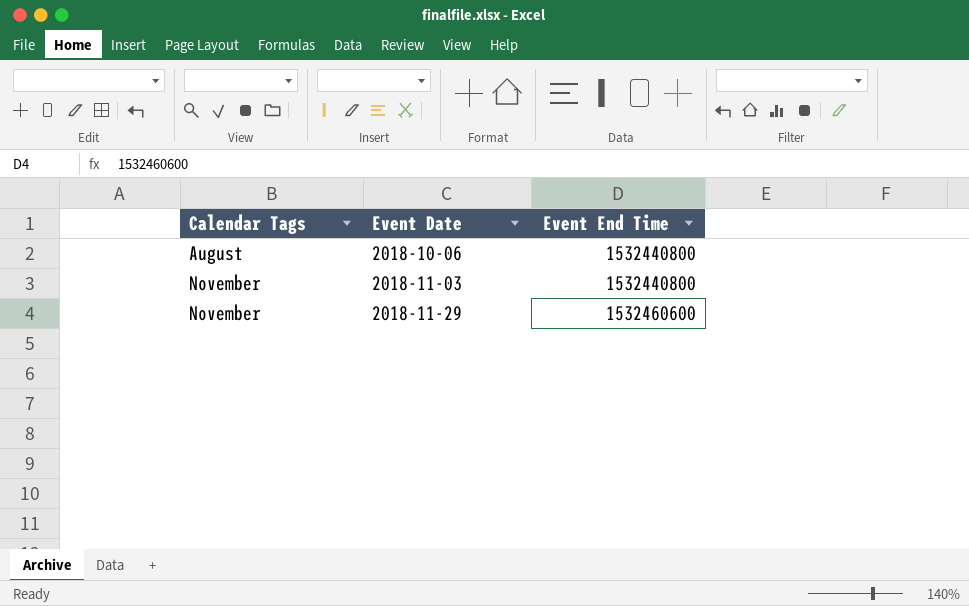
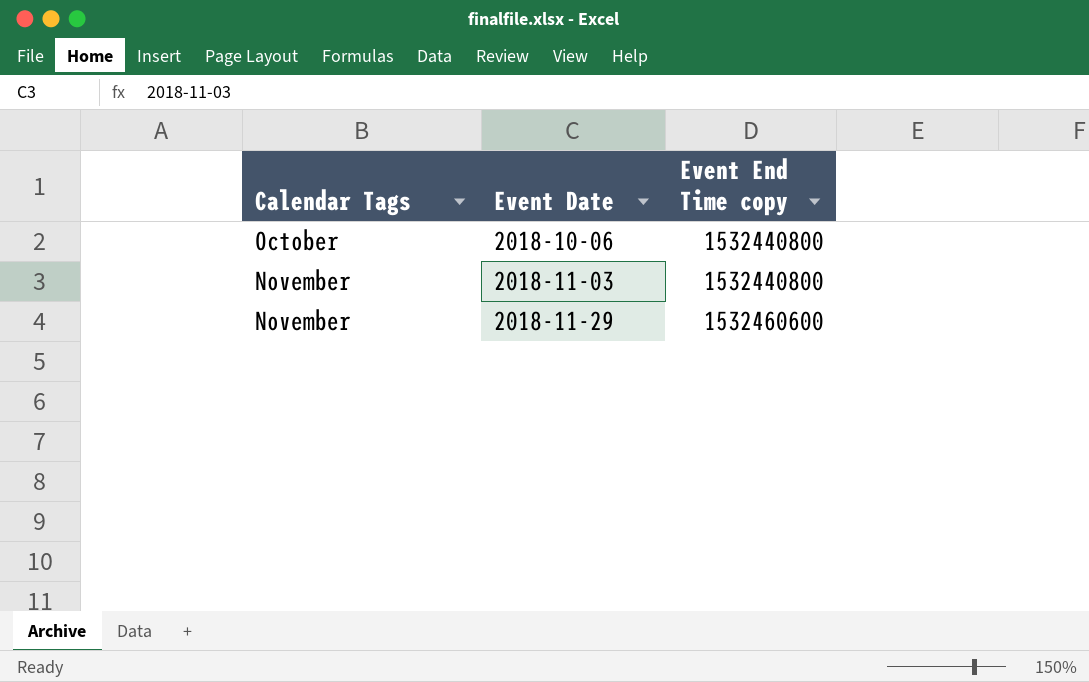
column name: Event End Time -> Event End Time copy
2018-10-06 | Calendar Tags: August -> October

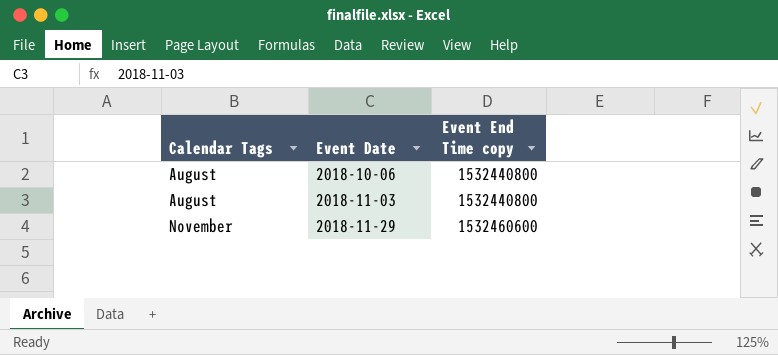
2018-10-06 | Calendar Tags: October -> August
2018-11-03 | Calendar Tags: November -> August

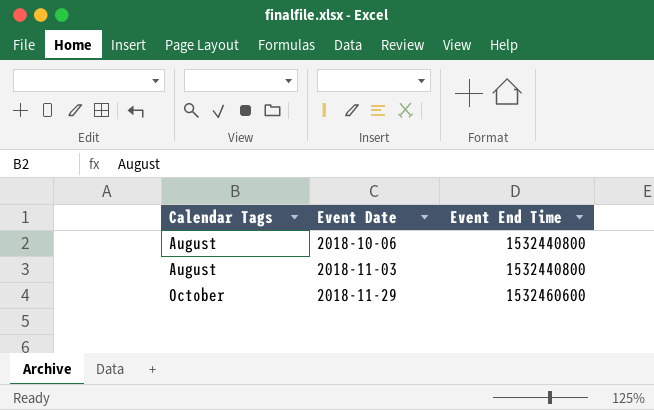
column name: Event End Time copy -> Event End Time
2018-11-29 | Calendar Tags: November -> October

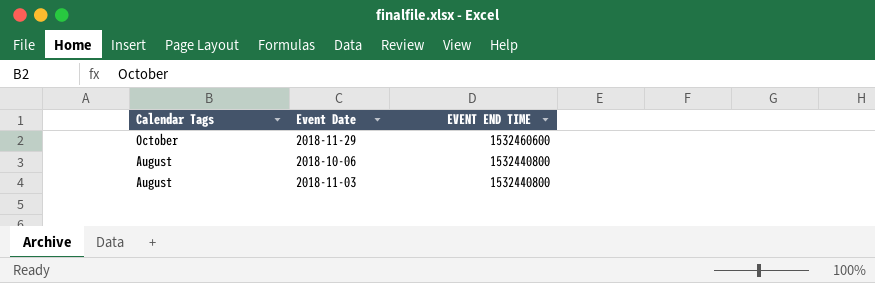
row order: Calendar Tags ascending -> Calendar Tags descending
column name: Event End Time -> EVENT END TIME

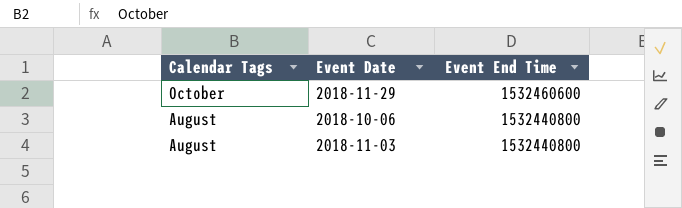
column name: EVENT END TIME -> Event End Time

